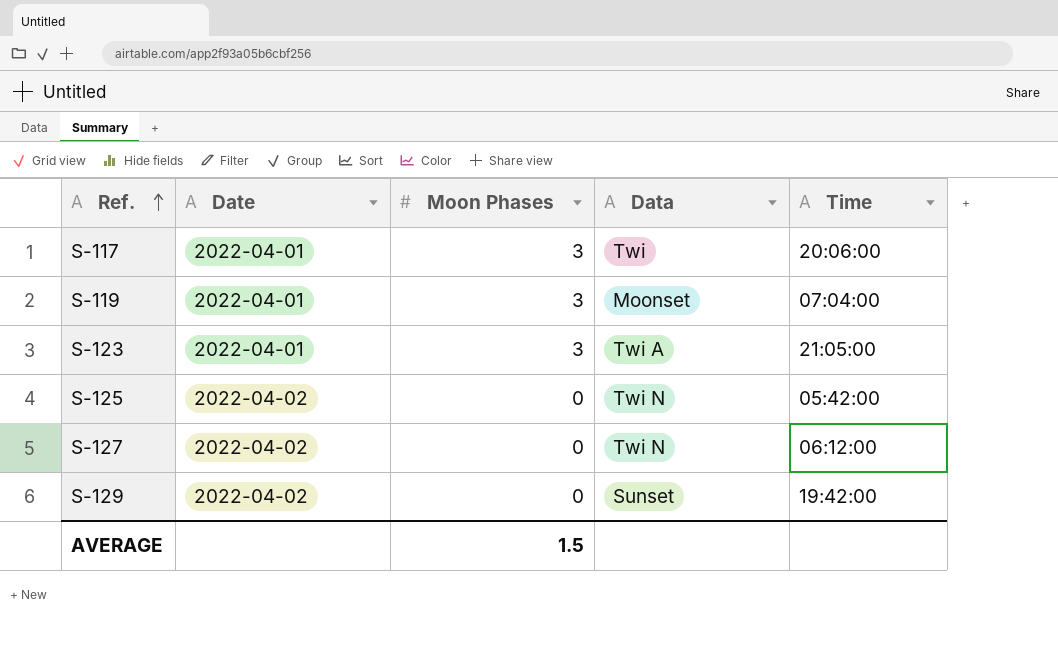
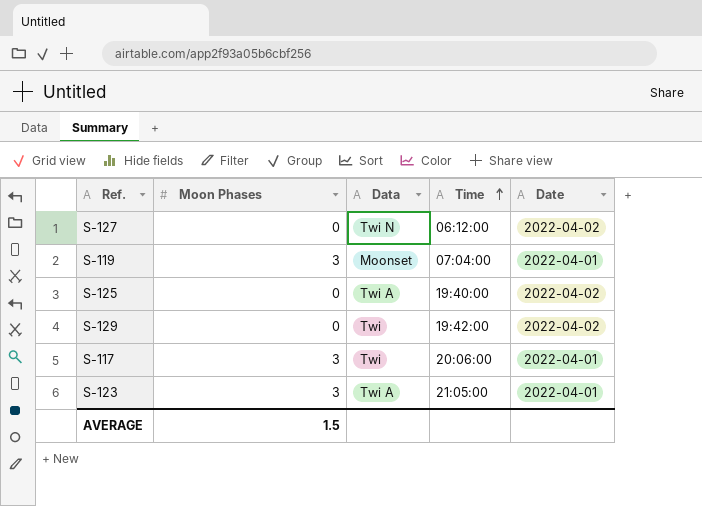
row order: Ref. ascending -> Time ascending
column Date | position: 2 -> 5
S-125 | Data: Twi N -> Twi A
S-125 | Time: 05:42:00 -> 19:40:00
S-129 | Data: Sunset -> Twi

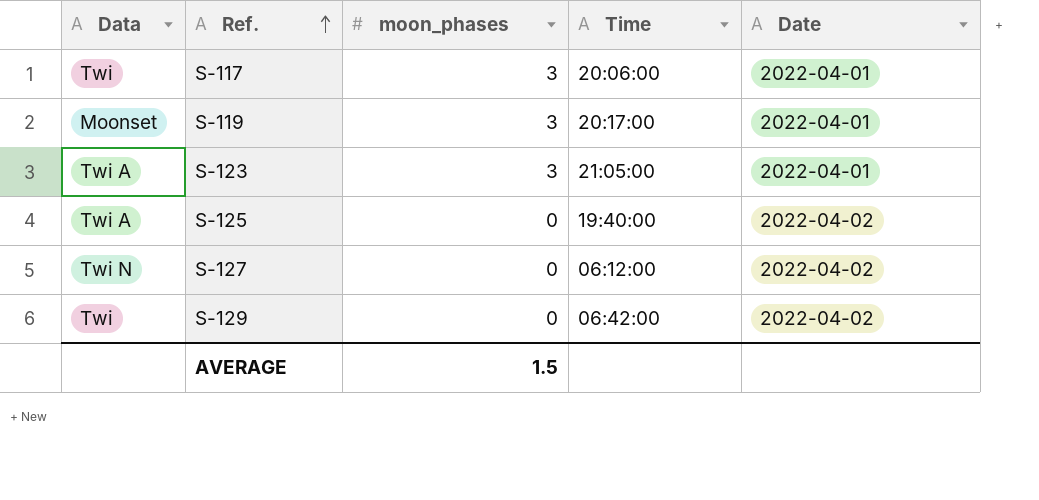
row order: Time ascending -> Ref. ascending
column Data | position: 3 -> 1
column name: Moon Phases -> moon_phases
S-119 | Time: 07:04:00 -> 20:17:00
S-129 | Time: 19:42:00 -> 06:42:00

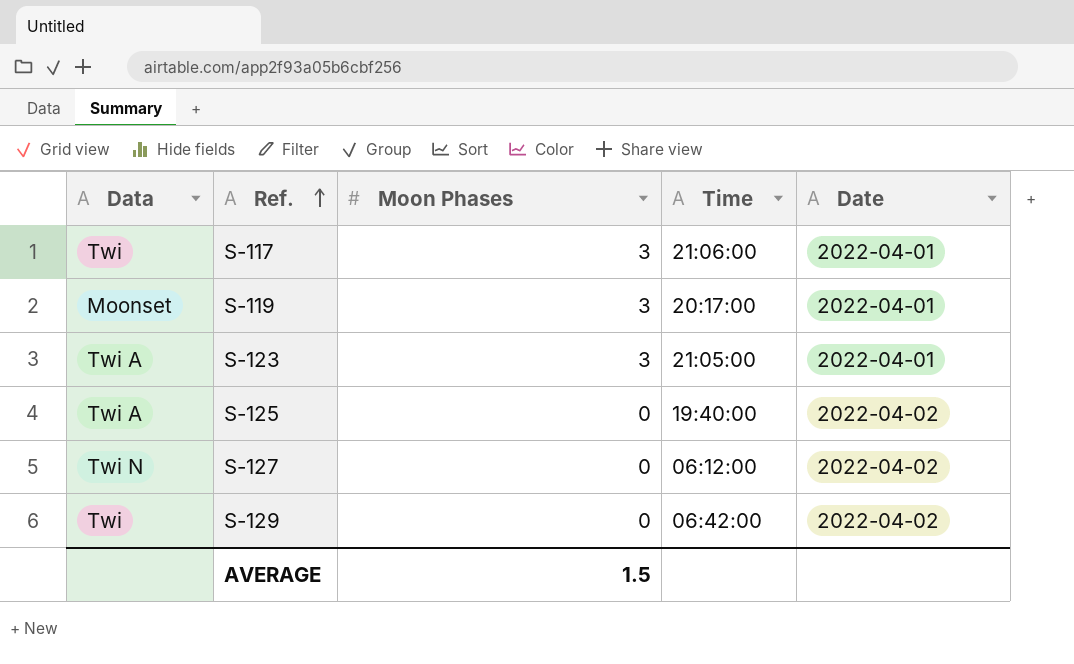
column name: moon_phases -> Moon Phases
S-117 | Time: 20:06:00 -> 21:06:00

